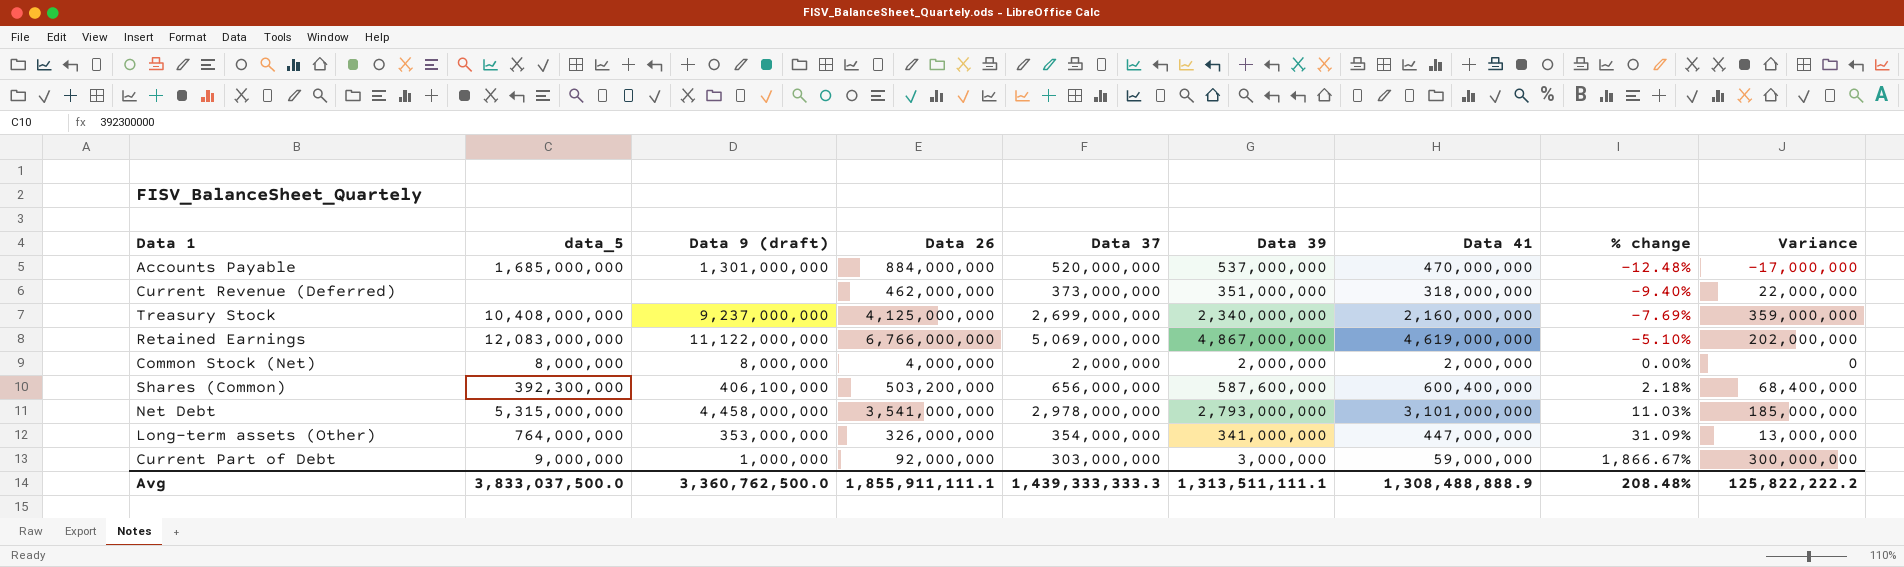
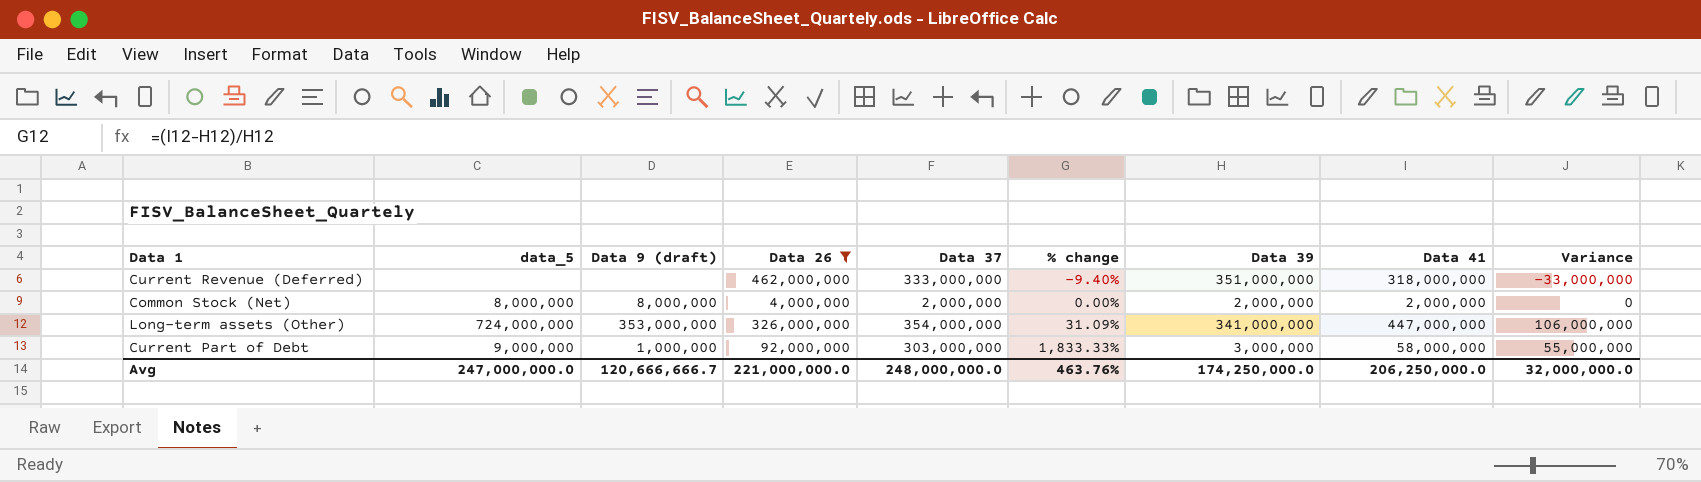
filter: none -> Data 26 <= 462,000,000
column % change | position: 8 -> 6
column Variance | formula: [Data 37] - [Data 39] -> [Data 41] - [Data 39]
Current Revenue (Deferred) | Data 37: 373,000,000 -> 333,000,000
Long-term assets (Other) | data_5: 764,000,000 -> 724,000,000
Current Part of Debt | % change: 1,866.67% -> 1,833.33%
Current Part of Debt | Data 41: 59,000,000 -> 58,000,000
Avg | data_5: 3,833,037,500.0 -> 247,000,000.0
Avg | Data 9 (draft): 3,360,762,500.0 -> 120,666,666.7
Avg | Data 26: 1,855,911,111.1 -> 221,000,000.0
Avg | Data 37: 1,439,333,333.3 -> 248,000,000.0
Avg | % change: 208.48% -> 463.76%
Avg | Data 39: 1,313,511,111.1 -> 174,250,000.0
Avg | Data 41: 1,308,488,888.9 -> 206,250,000.0
Avg | Variance: 125,822,222.2 -> 32,000,000.0

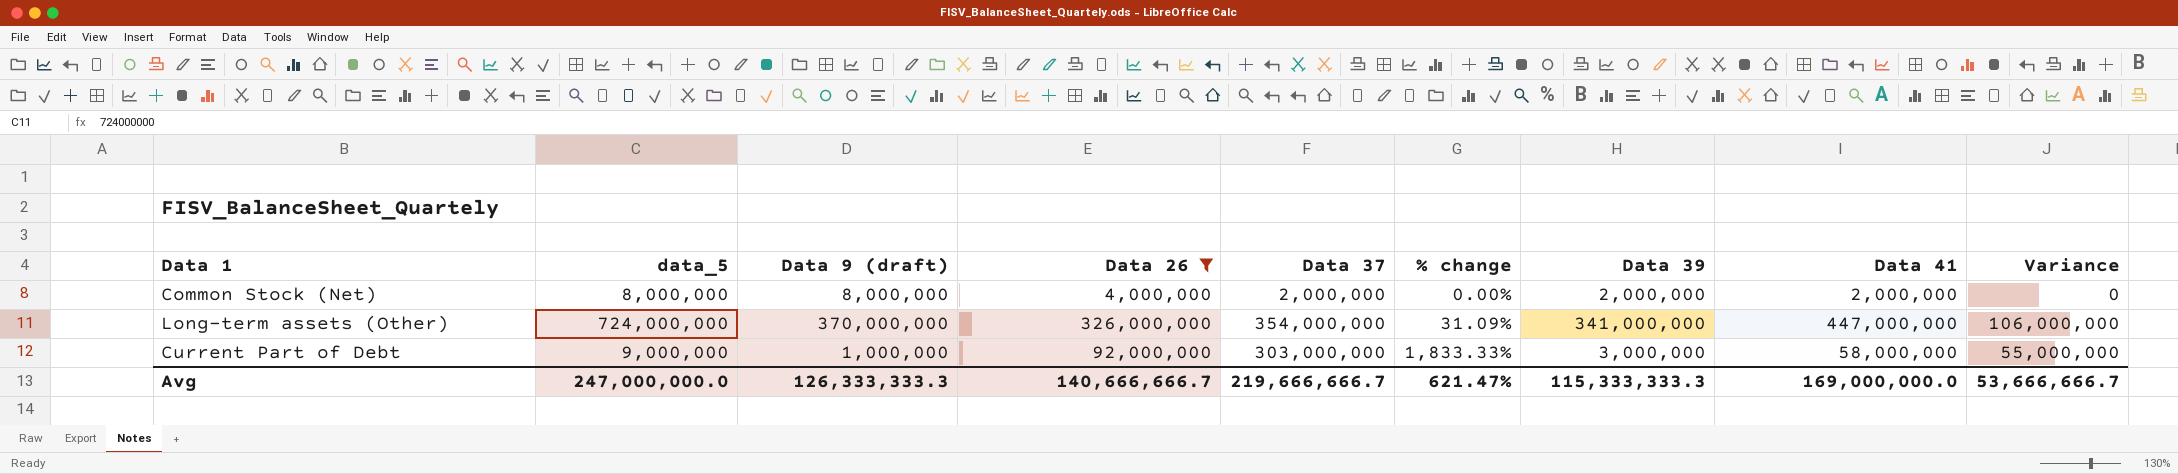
row Current Revenue (Deferred): none | none | 462,000,000 | 333,000,000 | -9.40% | 351,000,000 | 318,000,000 | -33,000,000 -> none
Long-term assets (Other) | Data 9 (draft): 353,000,000 -> 370,000,000
Avg | Data 9 (draft): 120,666,666.7 -> 126,333,333.3
Avg | Data 26: 221,000,000.0 -> 140,666,666.7
Avg | Data 37: 248,000,000.0 -> 219,666,666.7
Avg | % change: 463.76% -> 621.47%
Avg | Data 39: 174,250,000.0 -> 115,333,333.3
Avg | Data 41: 206,250,000.0 -> 169,000,000.0
Avg | Variance: 32,000,000.0 -> 53,666,666.7

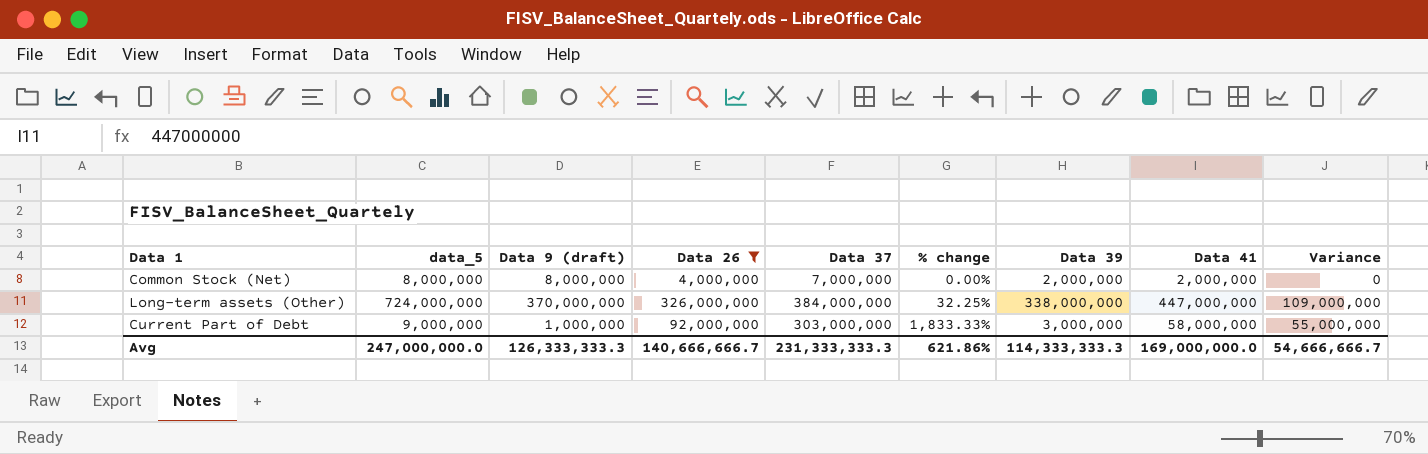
Common Stock (Net) | Data 37: 2,000,000 -> 7,000,000
Long-term assets (Other) | Data 37: 354,000,000 -> 384,000,000
Long-term assets (Other) | % change: 31.09% -> 32.25%
Long-term assets (Other) | Data 39: 341,000,000 -> 338,000,000
Long-term assets (Other) | Variance: 106,000,000 -> 109,000,000
Avg | Data 37: 219,666,666.7 -> 231,333,333.3
Avg | % change: 621.47% -> 621.86%
Avg | Data 39: 115,333,333.3 -> 114,333,333.3
Avg | Variance: 53,666,666.7 -> 54,666,666.7

